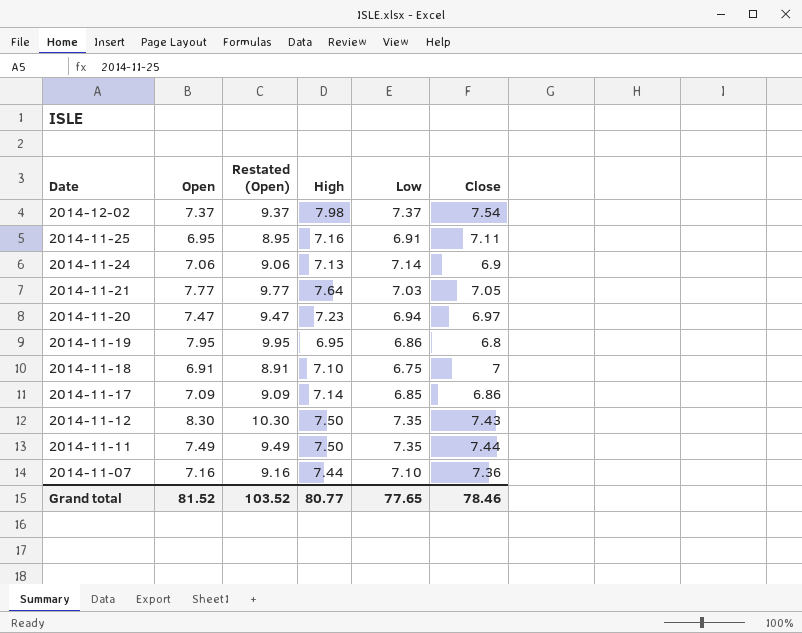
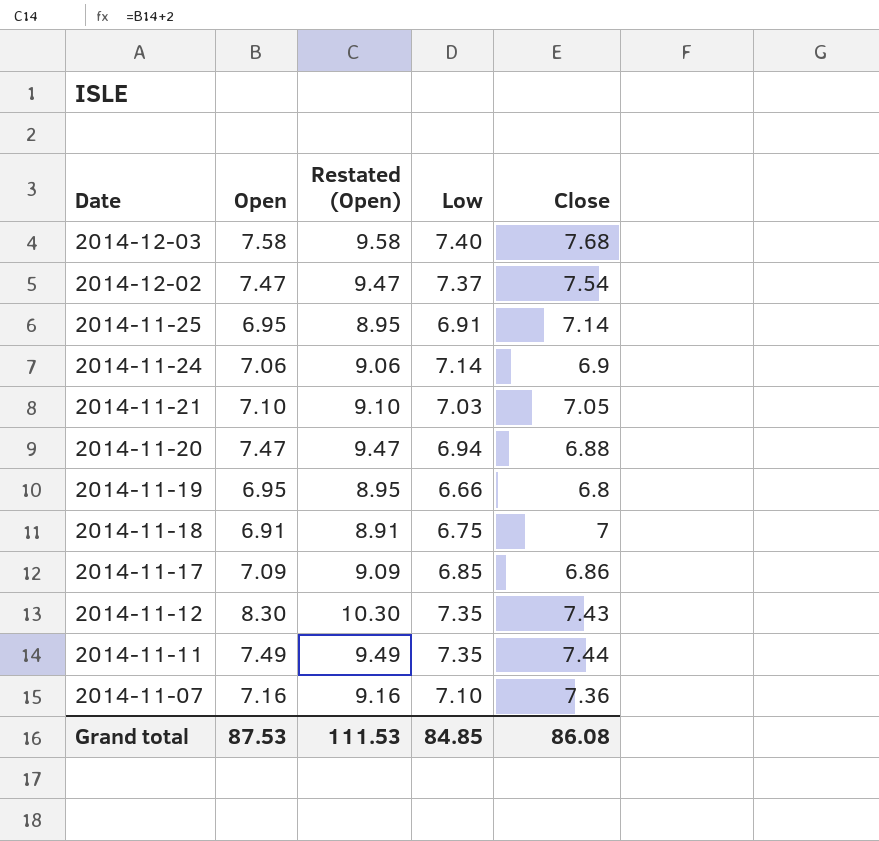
column High | position: 4 -> none
row 2014-12-03: none -> 7.58 | 9.58 | 7.40 | 7.68
2014-12-02 | Open: 7.37 -> 7.47
2014-12-02 | Restated (Open): 9.37 -> 9.47
2014-11-25 | Close: 7.11 -> 7.14
2014-11-21 | Open: 7.77 -> 7.10
2014-11-21 | Restated (Open): 9.77 -> 9.10
2014-11-20 | Close: 6.97 -> 6.88
2014-11-19 | Open: 7.95 -> 6.95
2014-11-19 | Restated (Open): 9.95 -> 8.95
2014-11-19 | Low: 6.86 -> 6.66
Grand total | Open: 81.52 -> 87.53
Grand total | Restated (Open): 103.52 -> 111.53
Grand total | Low: 77.65 -> 84.85
Grand total | Close: 78.46 -> 86.08

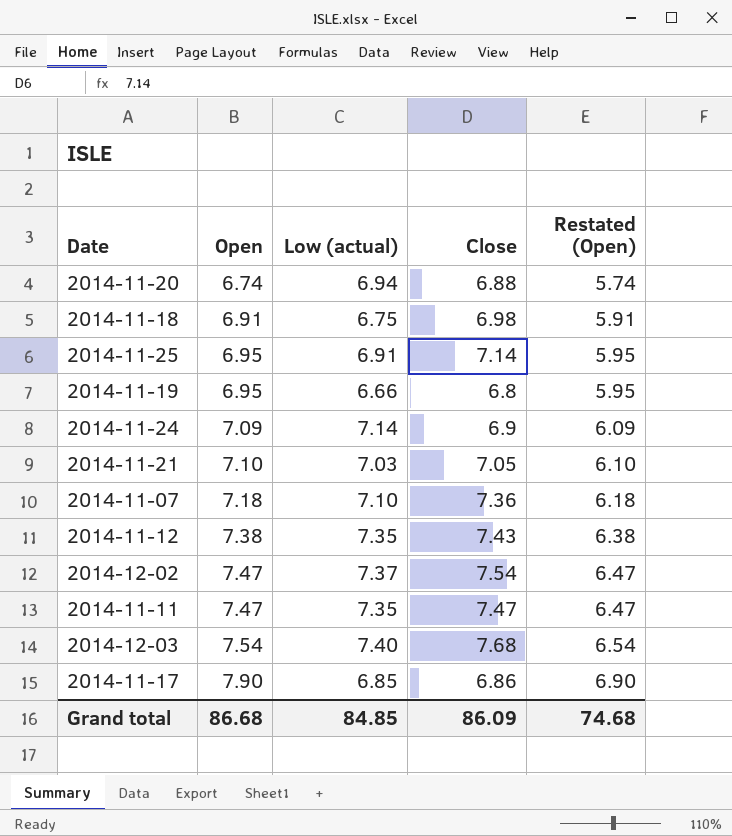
row order: Date descending -> Open ascending
column name: Low -> Low (actual)
column Restated (Open) | formula: [Open] + 2 -> [Open] - 1
column Restated (Open) | position: 3 -> 5
2014-11-20 | Open: 7.47 -> 6.74
2014-11-18 | Close: 7 -> 6.98
2014-11-24 | Open: 7.06 -> 7.09
2014-11-07 | Open: 7.16 -> 7.18
2014-11-12 | Open: 8.30 -> 7.38
2014-11-11 | Open: 7.49 -> 7.47
2014-11-11 | Close: 7.44 -> 7.47
2014-12-03 | Open: 7.58 -> 7.54
2014-11-17 | Open: 7.09 -> 7.90
Grand total | Open: 87.53 -> 86.68
Grand total | Close: 86.08 -> 86.09
Grand total | Restated (Open): 111.53 -> 74.68

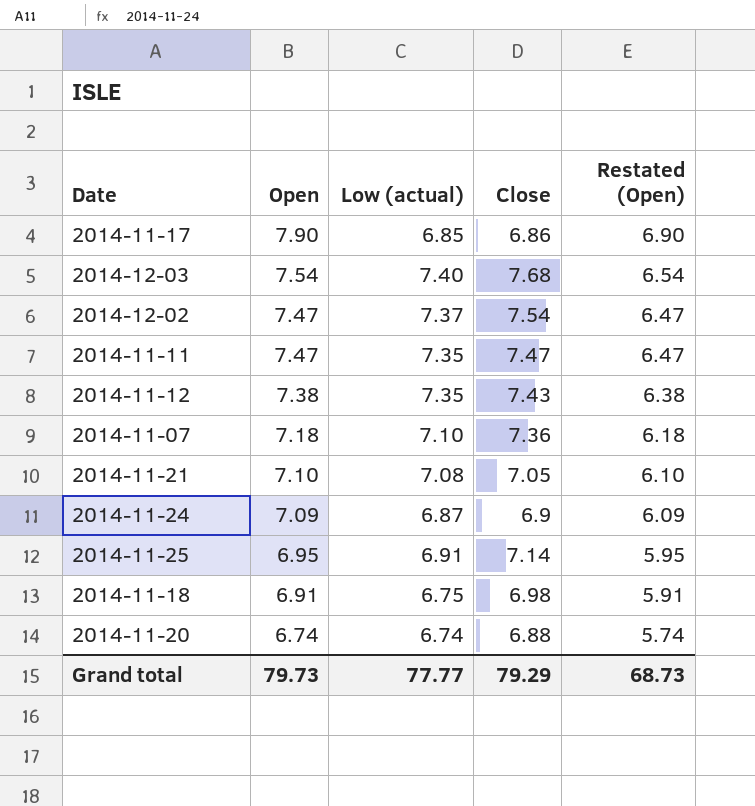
row order: Open ascending -> Open descending
row 2014-11-19: 6.95 | 6.66 | 6.8 | 5.95 -> none
2014-11-21 | Low (actual): 7.03 -> 7.08
2014-11-24 | Low (actual): 7.14 -> 6.87
2014-11-20 | Low (actual): 6.94 -> 6.74
Grand total | Open: 86.68 -> 79.73
Grand total | Low (actual): 84.85 -> 77.77
Grand total | Close: 86.09 -> 79.29
Grand total | Restated (Open): 74.68 -> 68.73

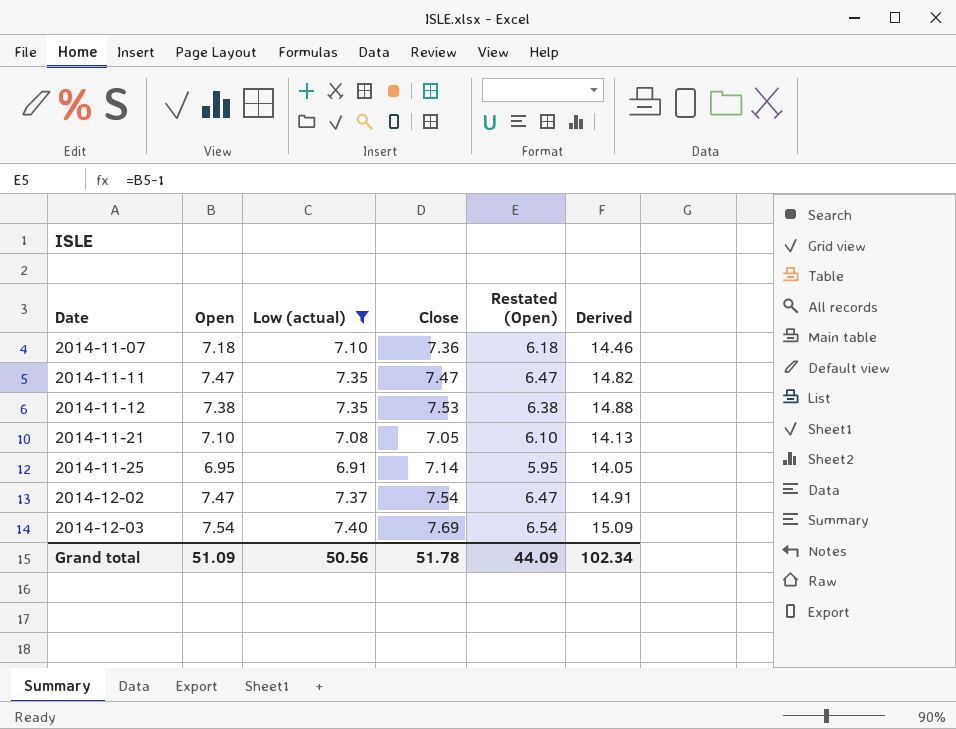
filter: none -> Low (actual) >= 6.91
row order: Open descending -> Date ascending
column Derived | formula: none -> [Low (actual)] + [Close]
2014-11-12 | Close: 7.43 -> 7.53
2014-12-03 | Close: 7.68 -> 7.69
Grand total | Open: 79.73 -> 51.09
Grand total | Low (actual): 77.77 -> 50.56
Grand total | Close: 79.29 -> 51.78
Grand total | Restated (Open): 68.73 -> 44.09

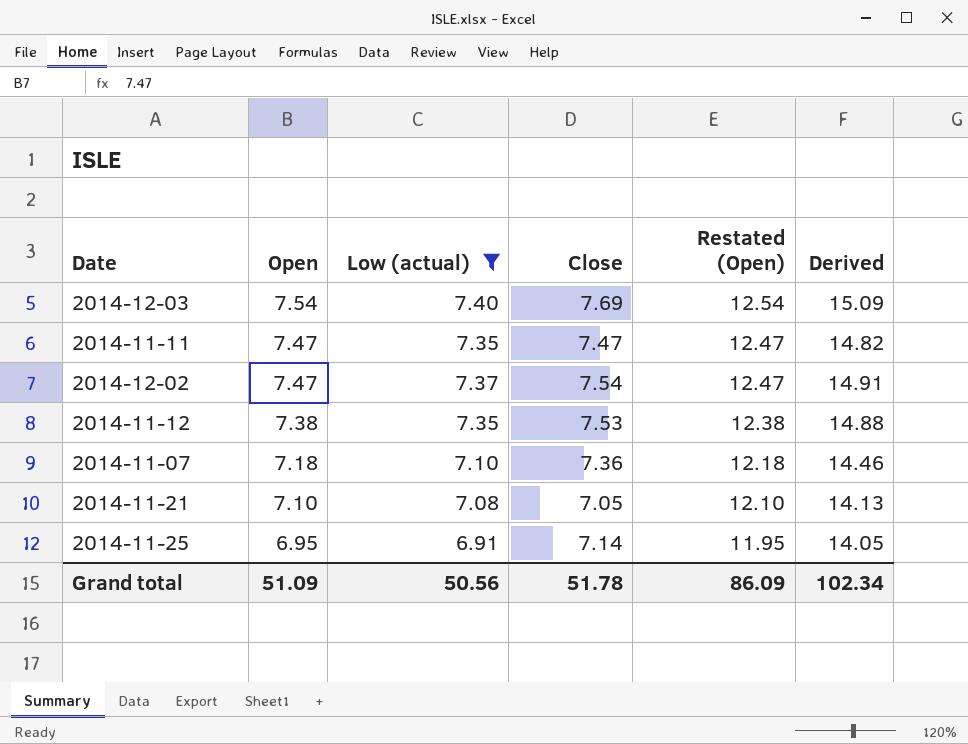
row order: Date ascending -> Open descending
column Restated (Open) | formula: [Open] - 1 -> [Open] + 5
Grand total | Restated (Open): 44.09 -> 86.09

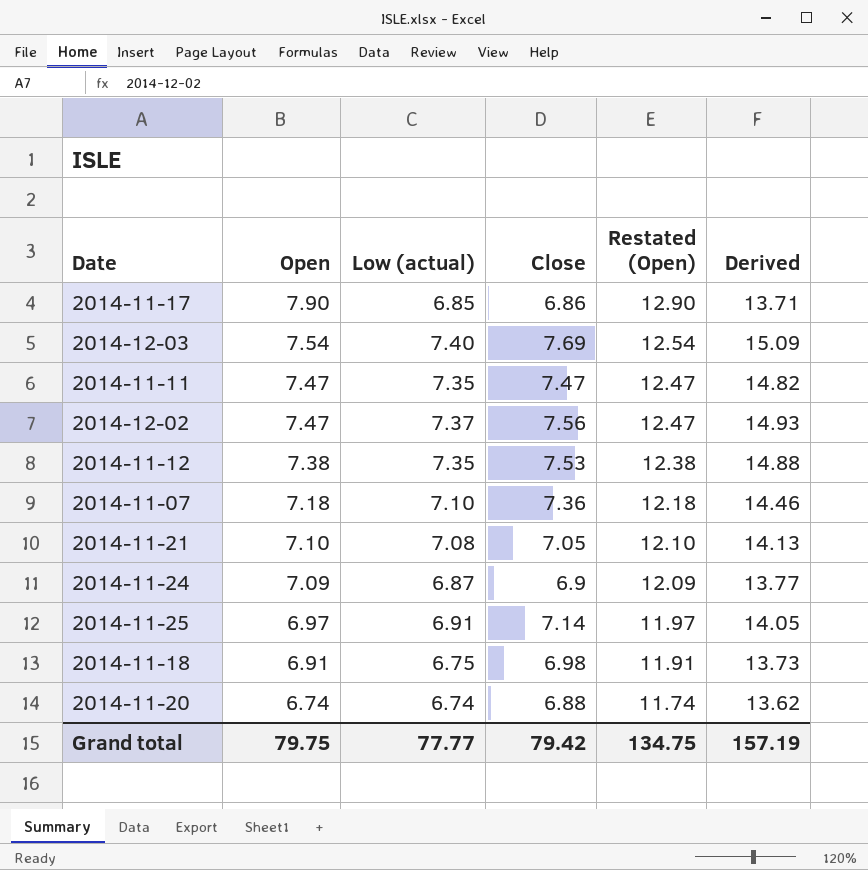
filter: Low (actual) >= 6.91 -> none
2014-12-02 | Close: 7.54 -> 7.56
2014-12-02 | Derived: 14.91 -> 14.93
2014-11-25 | Open: 6.95 -> 6.97
2014-11-25 | Restated (Open): 11.95 -> 11.97
Grand total | Open: 51.09 -> 79.75
Grand total | Low (actual): 50.56 -> 77.77
Grand total | Close: 51.78 -> 79.42
Grand total | Restated (Open): 86.09 -> 134.75
Grand total | Derived: 102.34 -> 157.19

